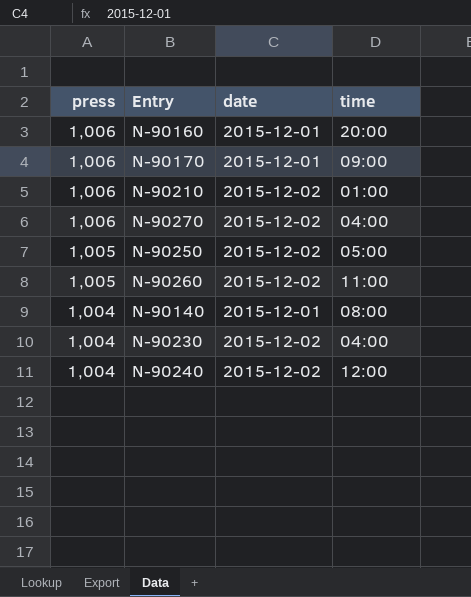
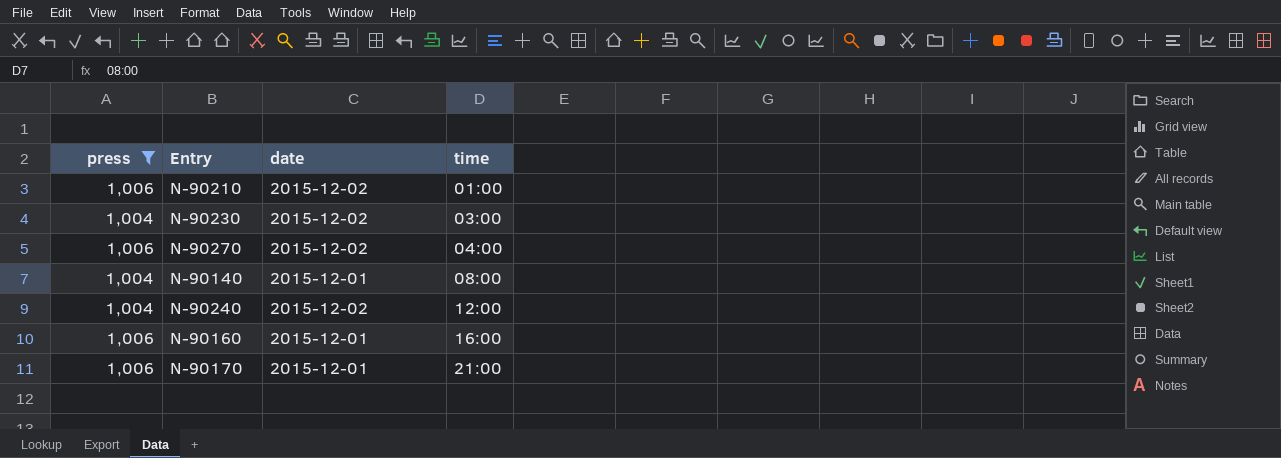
filter: none -> press != 1,005
row order: press descending -> time ascending
N-90230 | time: 04:00 -> 03:00
N-90160 | time: 20:00 -> 16:00
N-90170 | time: 09:00 -> 21:00

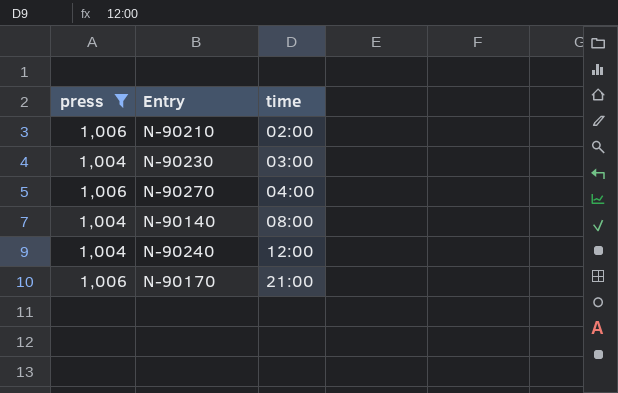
column date | position: 3 -> none
row N-90160: 1,006 | 2015-12-01 | 16:00 -> none
N-90210 | time: 01:00 -> 02:00

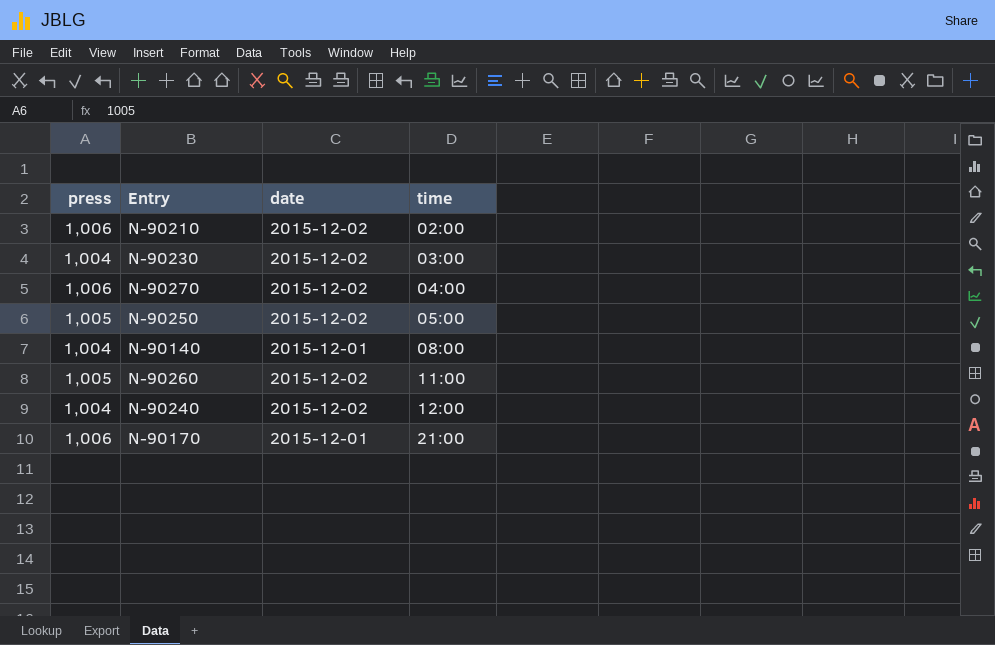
filter: press != 1,005 -> none
column date | position: none -> 3

